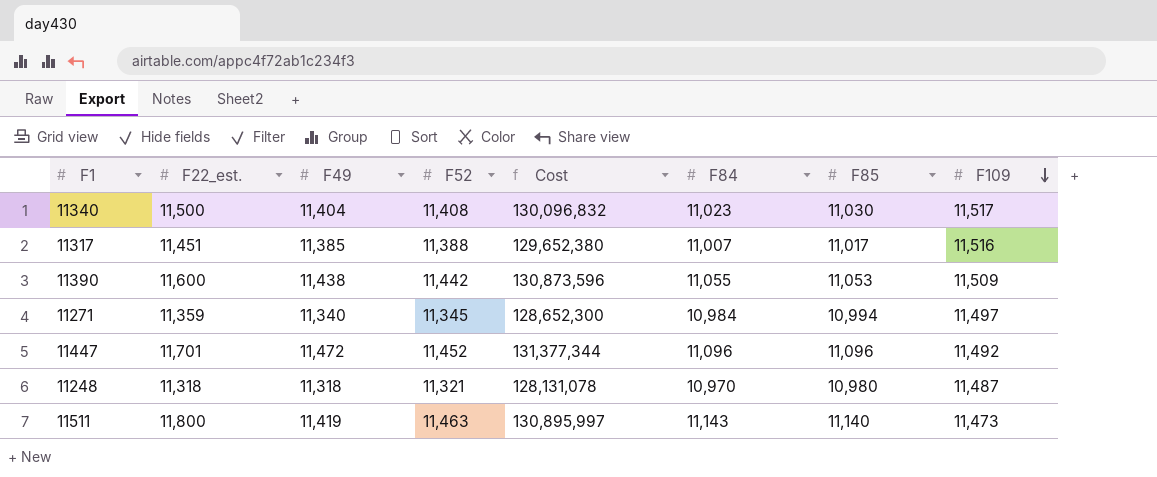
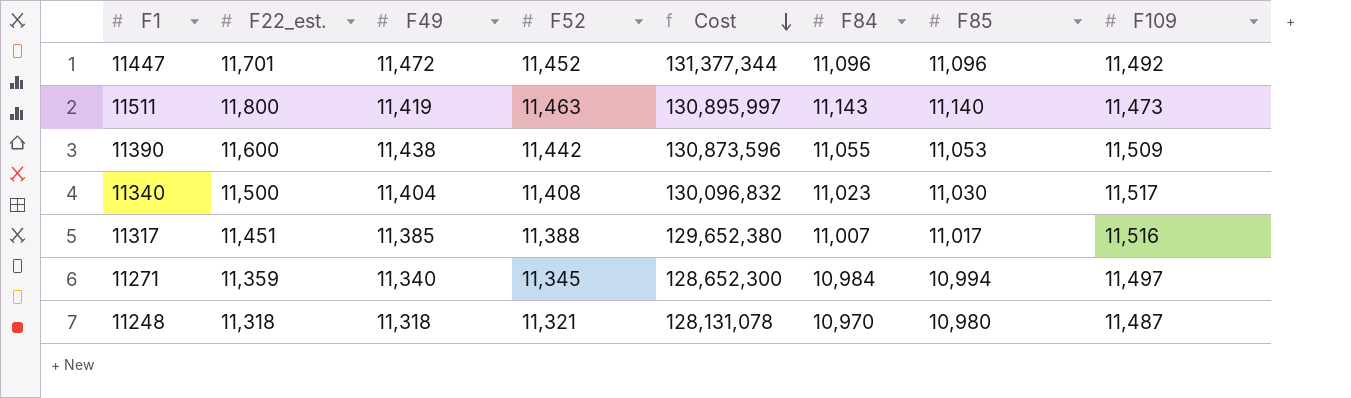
row order: F109 descending -> Cost descending

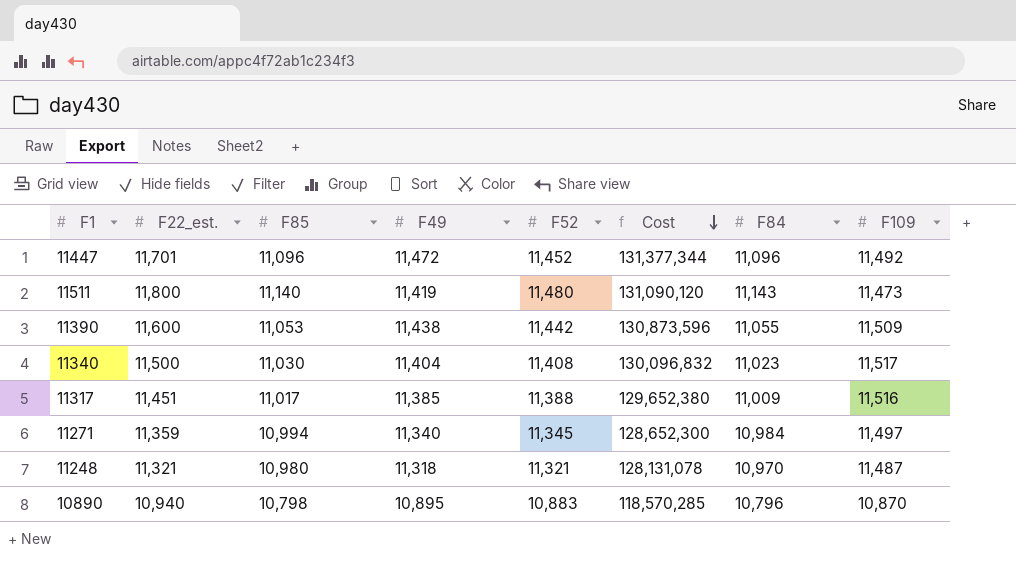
column F85 | position: 7 -> 3
11511 | F52: 11,463 -> 11,480
11511 | Cost: 130,895,997 -> 131,090,120
11317 | F84: 11,007 -> 11,009
11248 | F22_est.: 11,318 -> 11,321
row 10890: none -> 10,940 | 10,798 | 10,895 | 10,883 | 118,570,285 | 10,796 | 10,870

